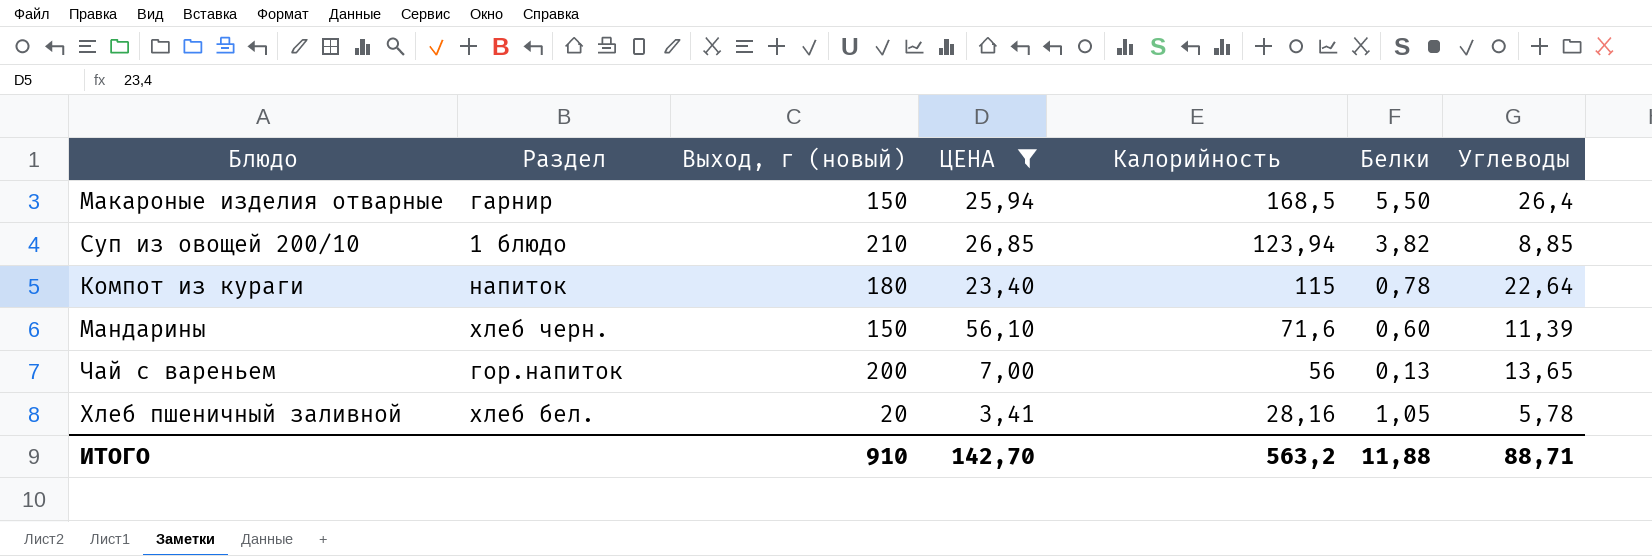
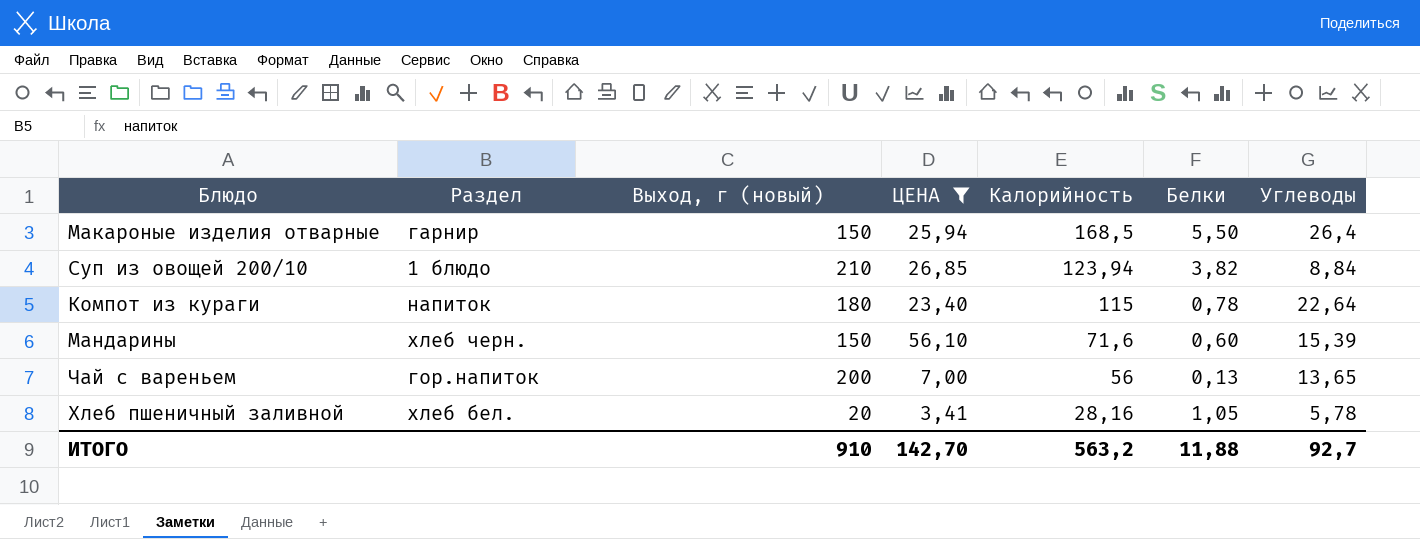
Суп из овощей 200/10 | Углеводы: 8,85 -> 8,84
Мандарины | Углеводы: 11,39 -> 15,39
ИТОГО | Углеводы: 88,71 -> 92,7

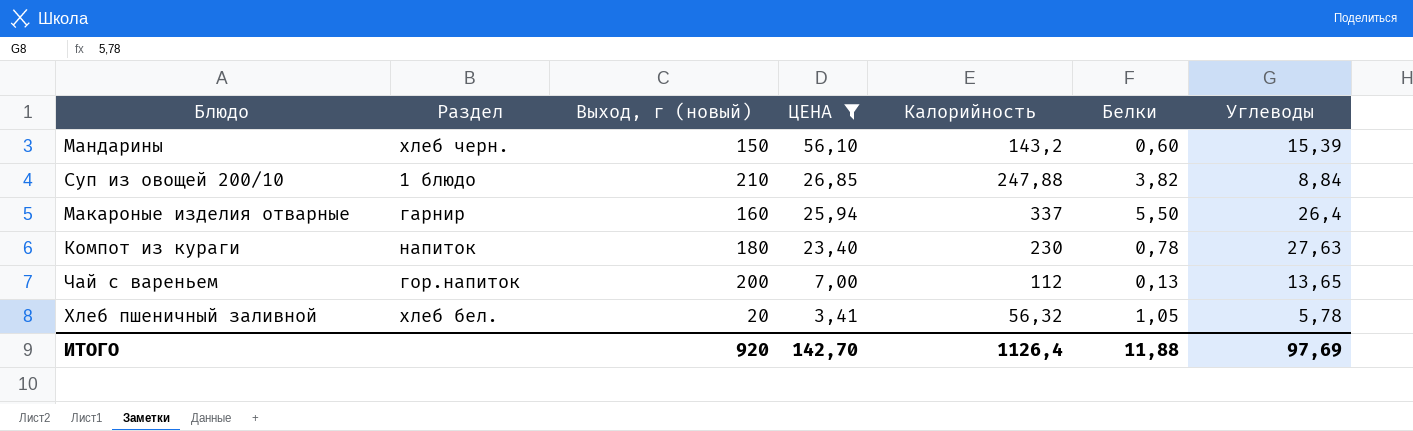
row order: Калорийность descending -> ЦЕНА descending
Мандарины | Калорийность: 71,6 -> 143,2
Суп из овощей 200/10 | Калорийность: 123,94 -> 247,88
Макароные изделия отварные | Выход, г (новый): 150 -> 160
Макароные изделия отварные | Калорийность: 168,5 -> 337
Компот из кураги | Калорийность: 115 -> 230
Компот из кураги | Углеводы: 22,64 -> 27,63
Чай с вареньем | Калорийность: 56 -> 112
Хлеб пшеничный заливной | Калорийность: 28,16 -> 56,32
ИТОГО | Выход, г (новый): 910 -> 920
ИТОГО | Калорийность: 563,2 -> 1126,4
ИТОГО | Углеводы: 92,7 -> 97,69

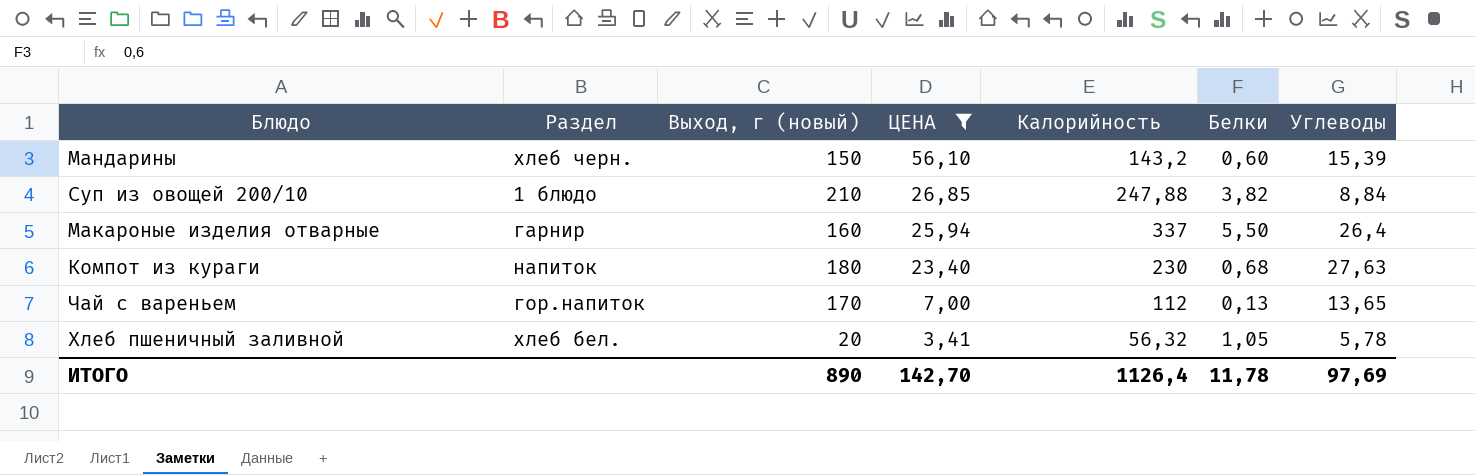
Компот из кураги | Белки: 0,78 -> 0,68
Чай с вареньем | Выход, г (новый): 200 -> 170
ИТОГО | Выход, г (новый): 920 -> 890
ИТОГО | Белки: 11,88 -> 11,78

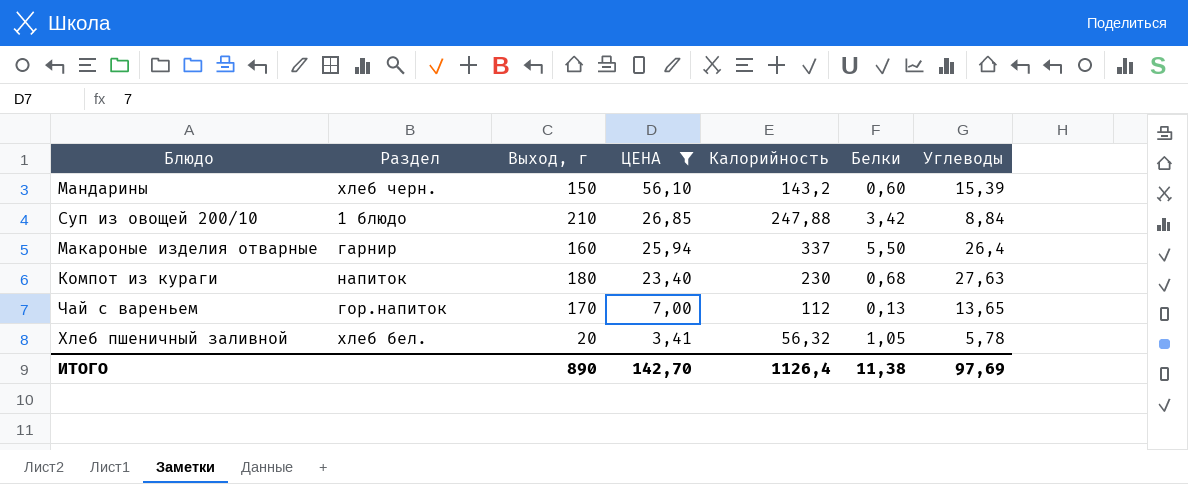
column name: Выход, г (новый) -> Выход, г
Суп из овощей 200/10 | Белки: 3,82 -> 3,42
ИТОГО | Белки: 11,78 -> 11,38

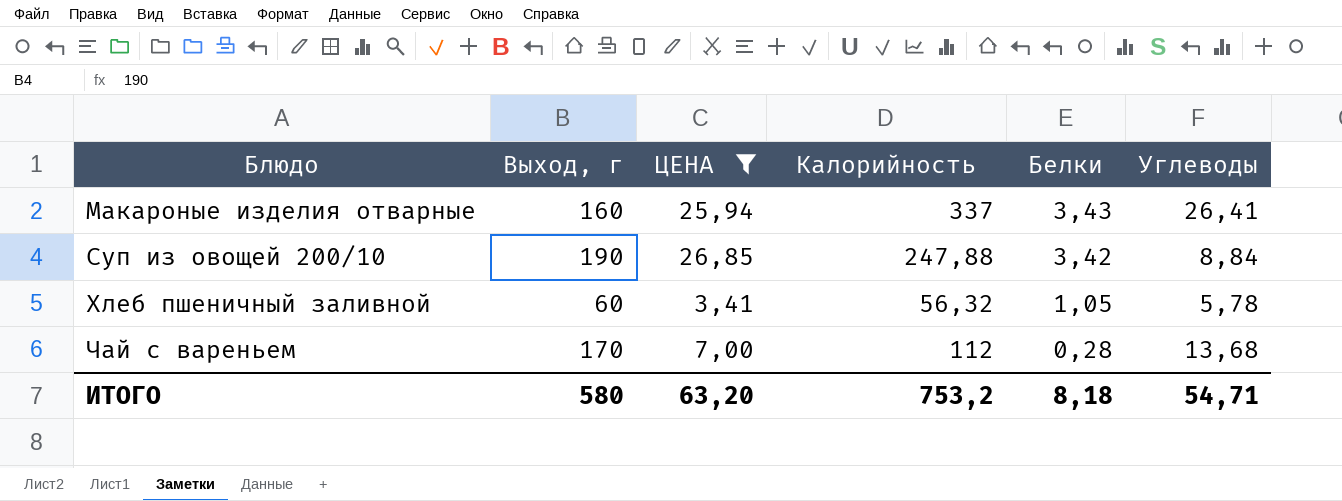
row order: ЦЕНА descending -> Блюдо ascending
column Раздел | position: 2 -> none
row Мандарины: хлеб черн. | 150 | 56,10 | 143,2 | 0,60 | 15,39 -> none
row Компот из кураги: напиток | 180 | 23,40 | 230 | 0,68 | 27,63 -> none
Макароные изделия отварные | Белки: 5,50 -> 3,43
Макароные изделия отварные | Углеводы: 26,4 -> 26,41
Суп из овощей 200/10 | Выход, г: 210 -> 190
Хлеб пшеничный заливной | Выход, г: 20 -> 60
Чай с вареньем | Белки: 0,13 -> 0,28
Чай с вареньем | Углеводы: 13,65 -> 13,68
ИТОГО | Выход, г: 890 -> 580
ИТОГО | ЦЕНА: 142,70 -> 63,20
ИТОГО | Калорийность: 1126,4 -> 753,2
ИТОГО | Белки: 11,38 -> 8,18
ИТОГО | Углеводы: 97,69 -> 54,71

